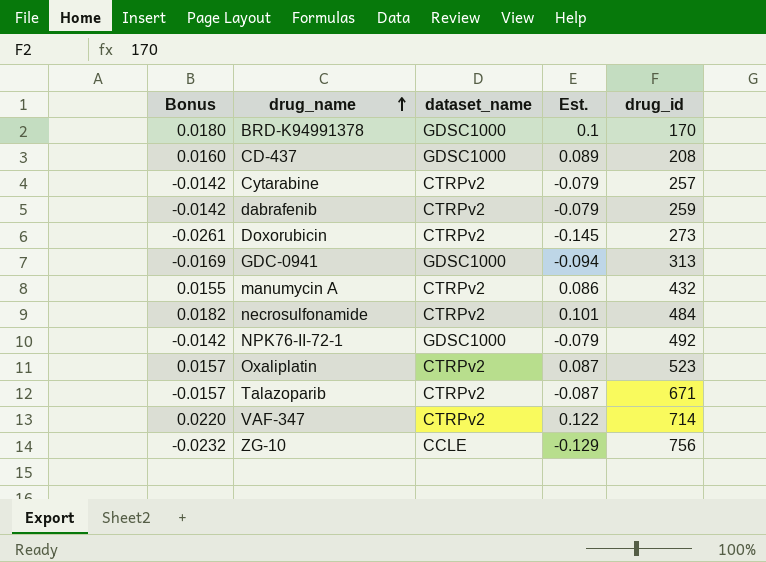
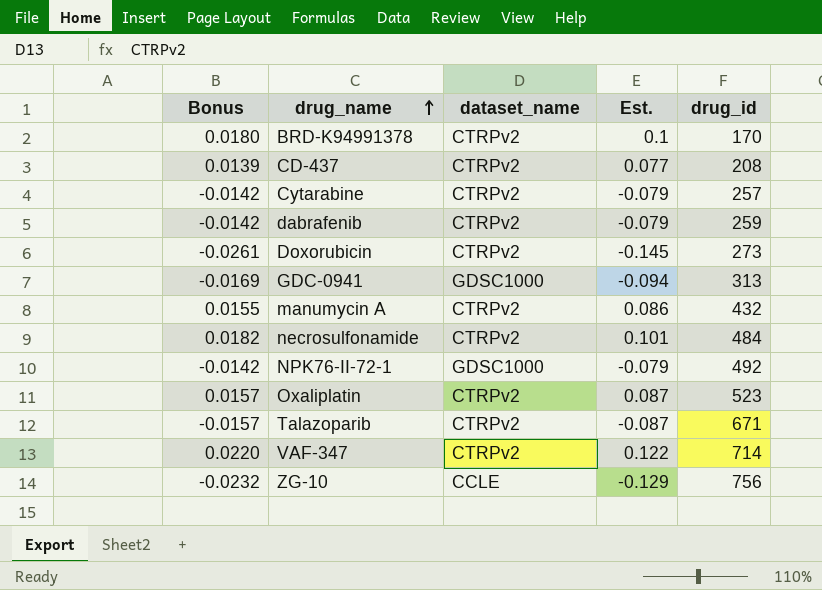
BRD-K94991378 | dataset_name: GDSC1000 -> CTRPv2
CD-437 | Bonus: 0.0160 -> 0.0139
CD-437 | dataset_name: GDSC1000 -> CTRPv2
CD-437 | Est.: 0.089 -> 0.077

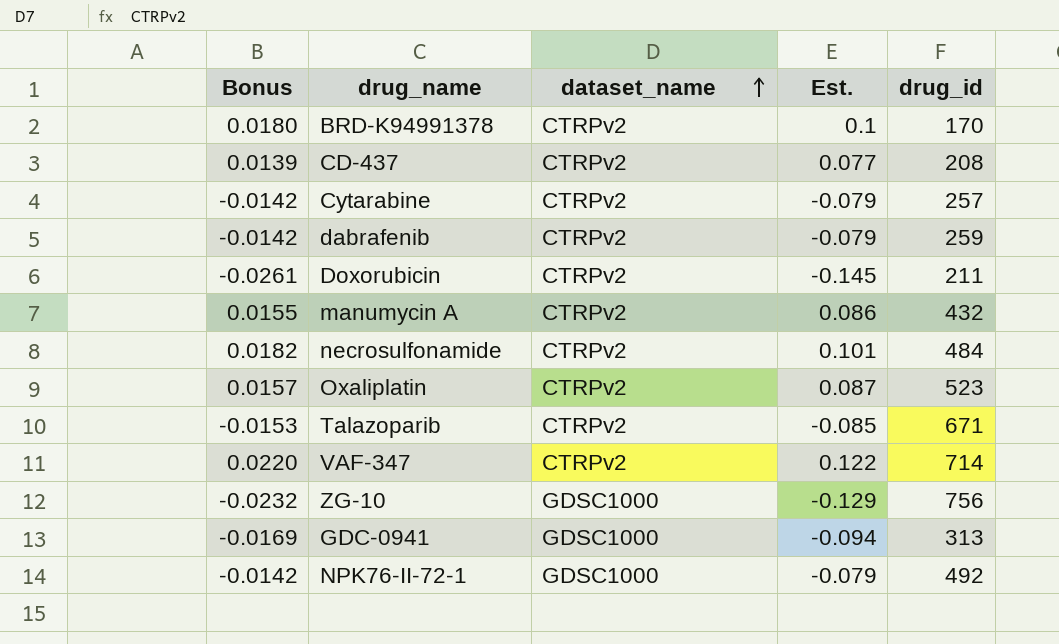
row order: drug_name ascending -> dataset_name ascending
Doxorubicin | drug_id: 273 -> 211
Talazoparib | Bonus: -0.0157 -> -0.0153
Talazoparib | Est.: -0.087 -> -0.085
ZG-10 | dataset_name: CCLE -> GDSC1000

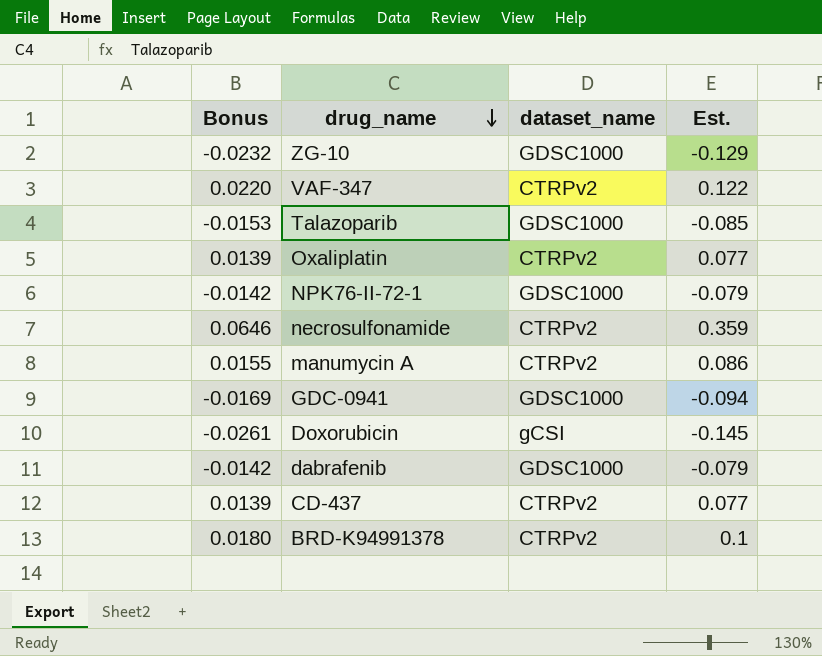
row order: dataset_name ascending -> drug_name descending
column drug_id | position: 5 -> none
row Cytarabine: -0.0142 | CTRPv2 | -0.079 | 257 -> none
Talazoparib | dataset_name: CTRPv2 -> GDSC1000
Oxaliplatin | Bonus: 0.0157 -> 0.0139
Oxaliplatin | Est.: 0.087 -> 0.077
necrosulfonamide | Bonus: 0.0182 -> 0.0646
necrosulfonamide | Est.: 0.101 -> 0.359
Doxorubicin | dataset_name: CTRPv2 -> gCSI
dabrafenib | dataset_name: CTRPv2 -> GDSC1000

